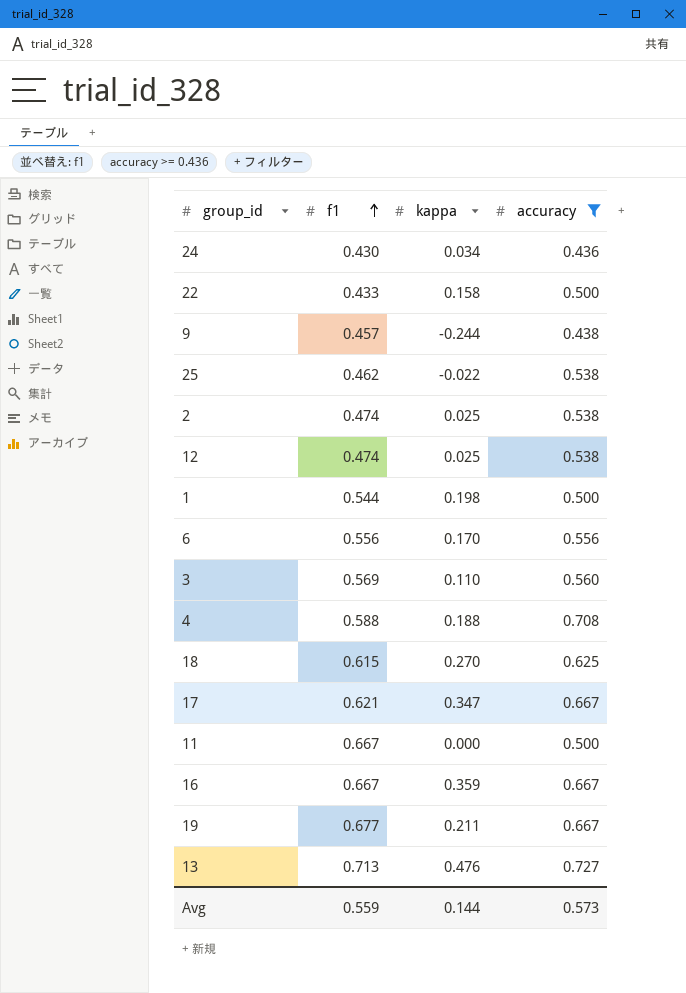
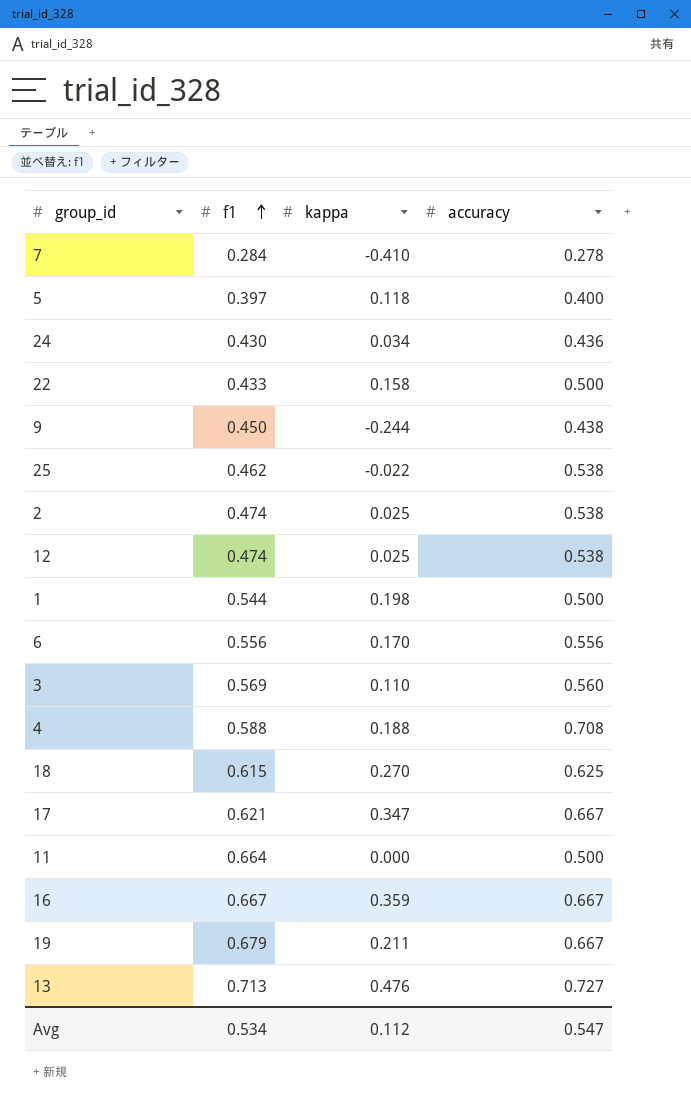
filter: accuracy >= 0.436 -> none
9 | f1: 0.457 -> 0.450
11 | f1: 0.667 -> 0.664
19 | f1: 0.677 -> 0.679
Avg | f1: 0.559 -> 0.534
Avg | kappa: 0.144 -> 0.112
Avg | accuracy: 0.573 -> 0.547

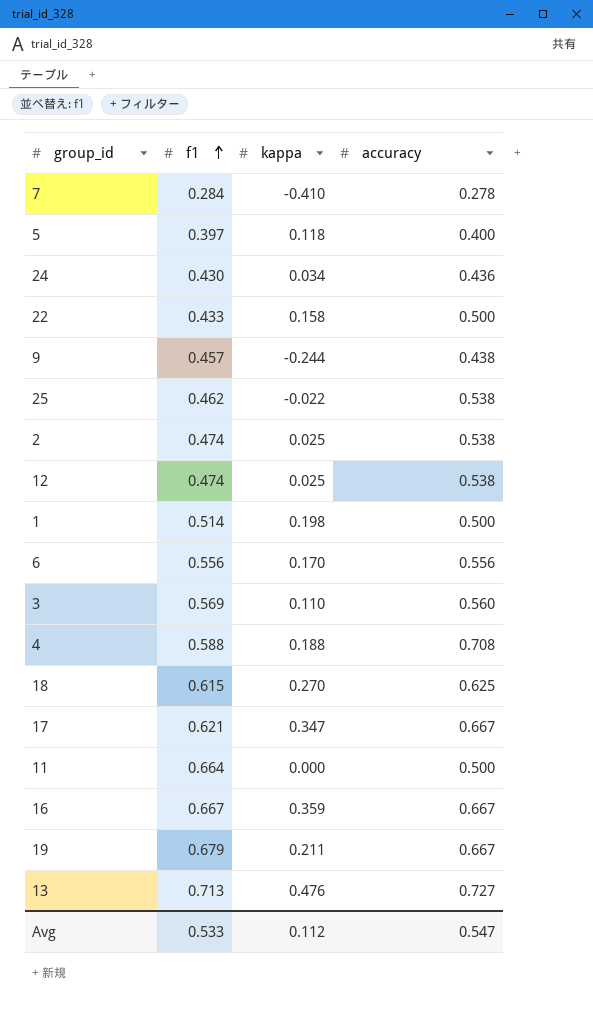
9 | f1: 0.450 -> 0.457
1 | f1: 0.544 -> 0.514
Avg | f1: 0.534 -> 0.533

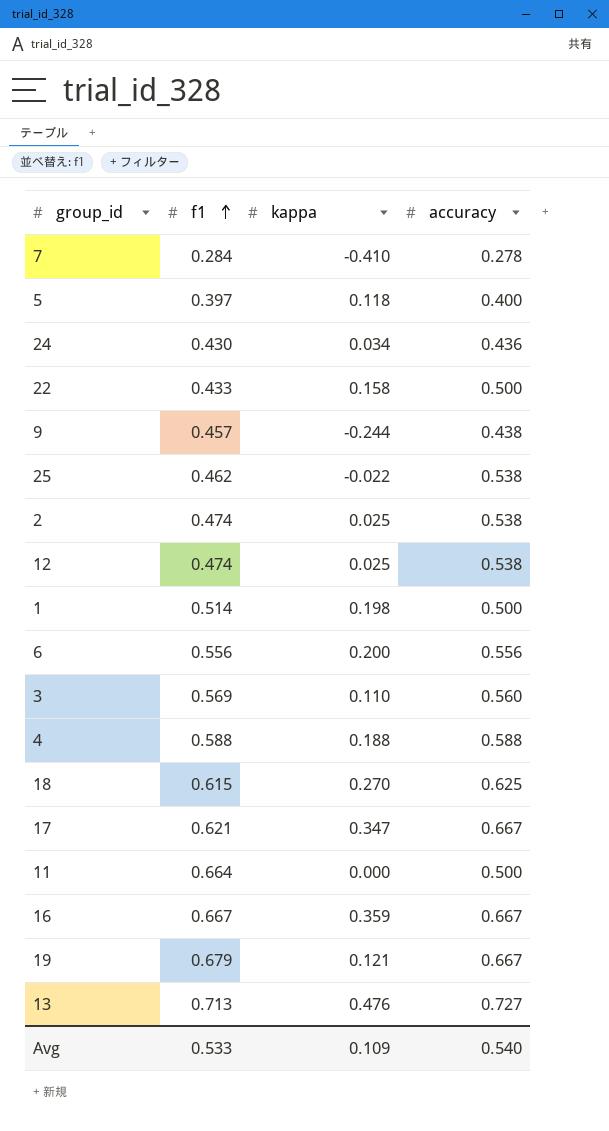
6 | kappa: 0.170 -> 0.200
4 | accuracy: 0.708 -> 0.588
19 | kappa: 0.211 -> 0.121
Avg | kappa: 0.112 -> 0.109
Avg | accuracy: 0.547 -> 0.540

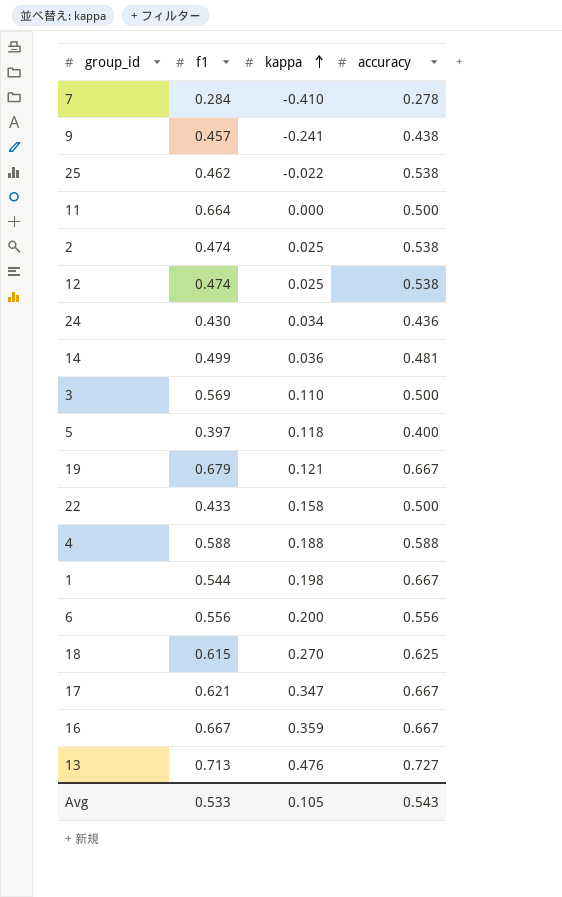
row order: f1 ascending -> kappa ascending
9 | kappa: -0.244 -> -0.241
row 14: none -> 0.499 | 0.036 | 0.481
3 | accuracy: 0.560 -> 0.500
1 | f1: 0.514 -> 0.544
1 | accuracy: 0.500 -> 0.667
Avg | kappa: 0.109 -> 0.105
Avg | accuracy: 0.540 -> 0.543

